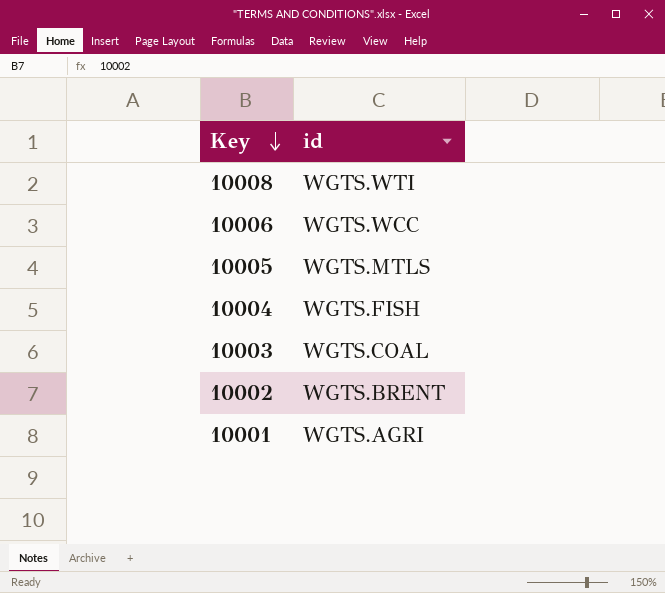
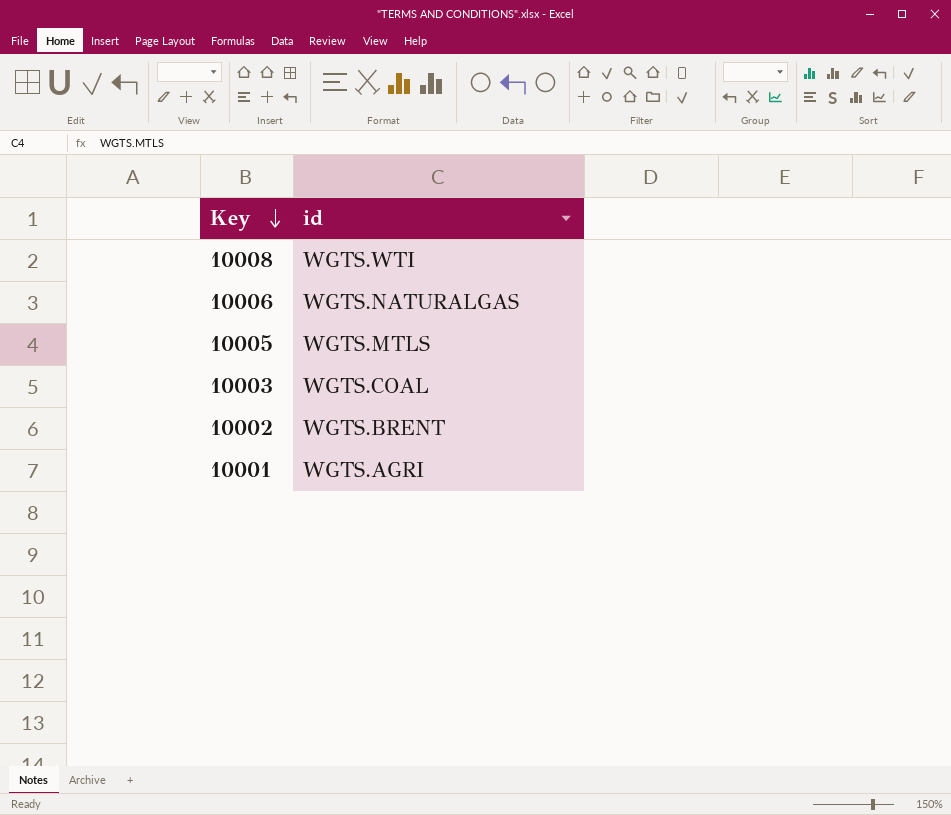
row 10004: WGTS.FISH -> none
10006 | id: WGTS.WCC -> WGTS.NATURALGAS

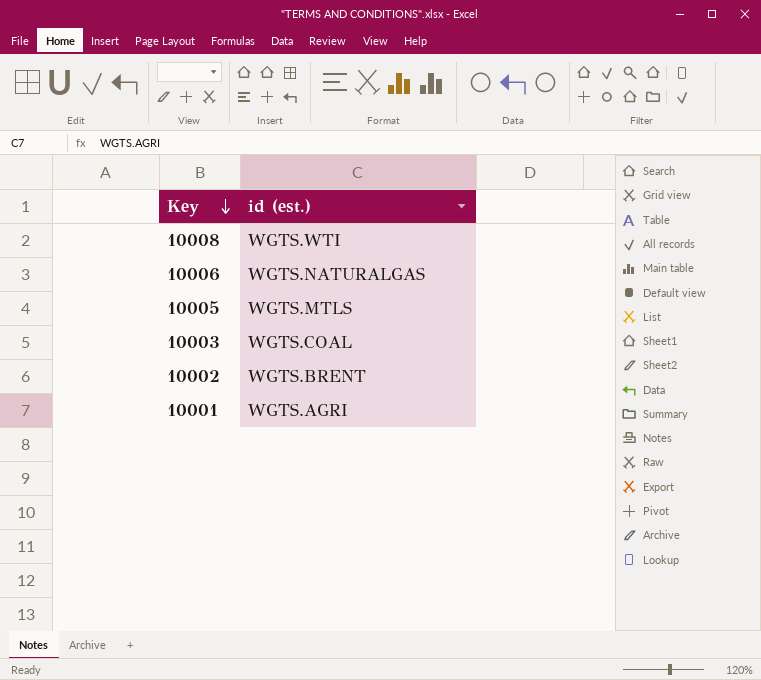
column name: id -> id (est.)

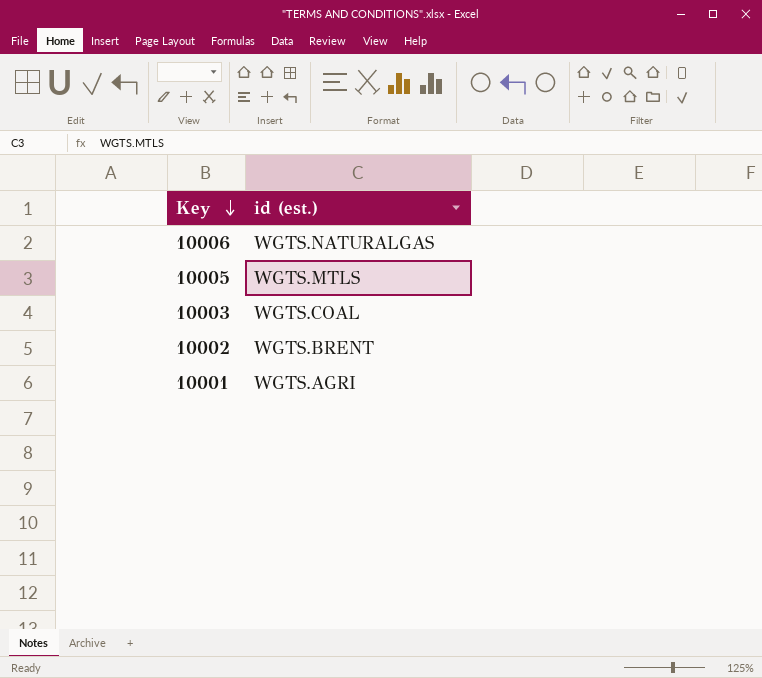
row 10008: WGTS.WTI -> none

